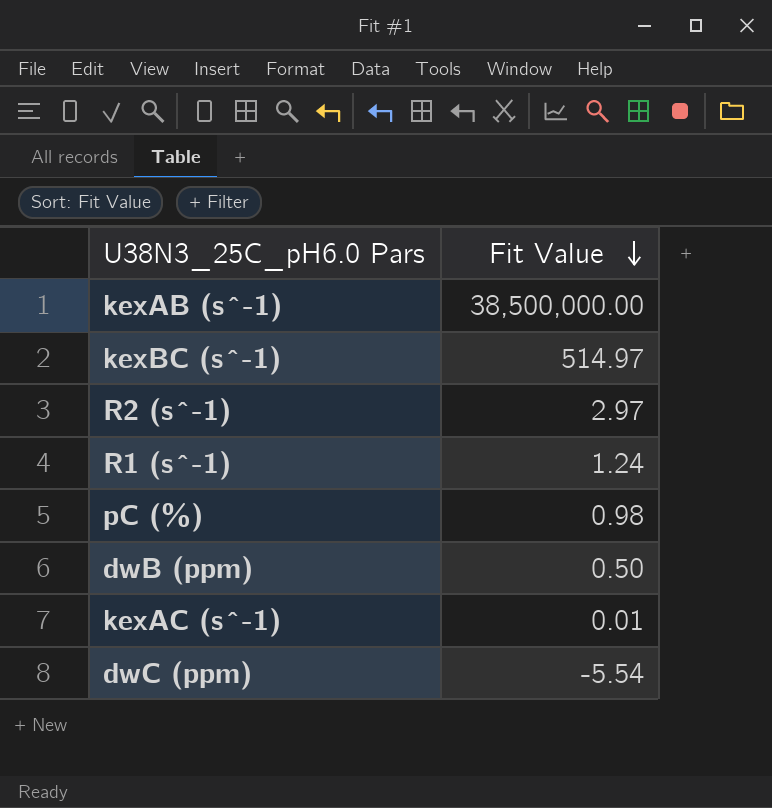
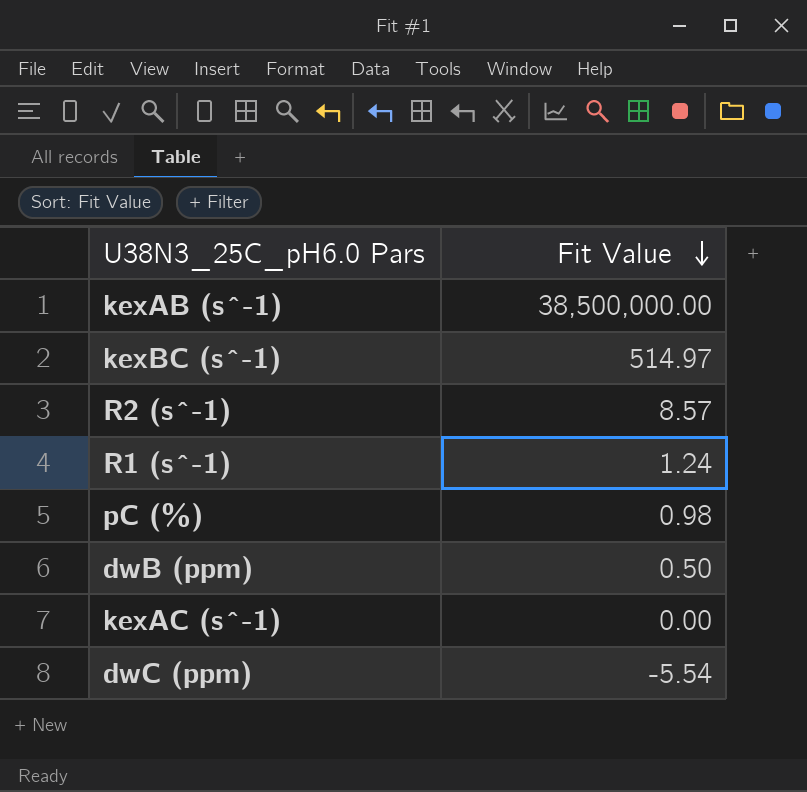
R2 (s^-1) | Fit Value: 2.97 -> 8.57
kexAC (s^-1) | Fit Value: 0.01 -> 0.00

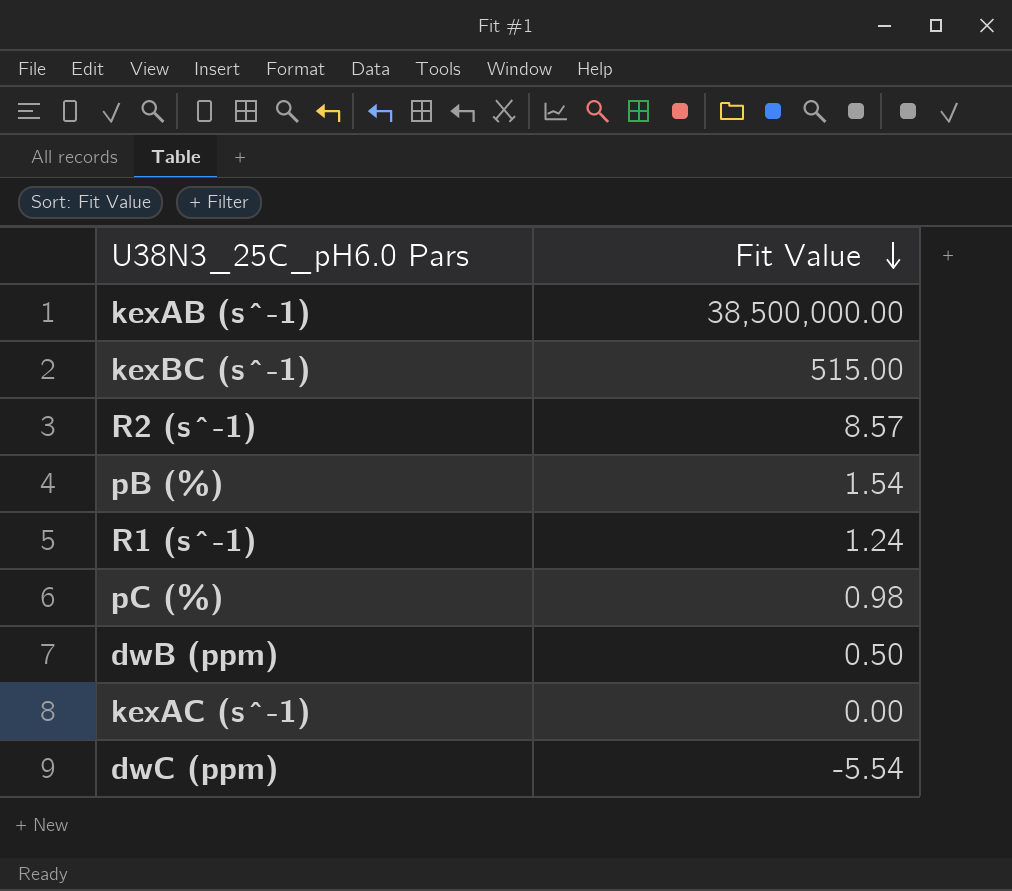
kexBC (s^-1) | Fit Value: 514.97 -> 515.00
row pB (%): none -> 1.54

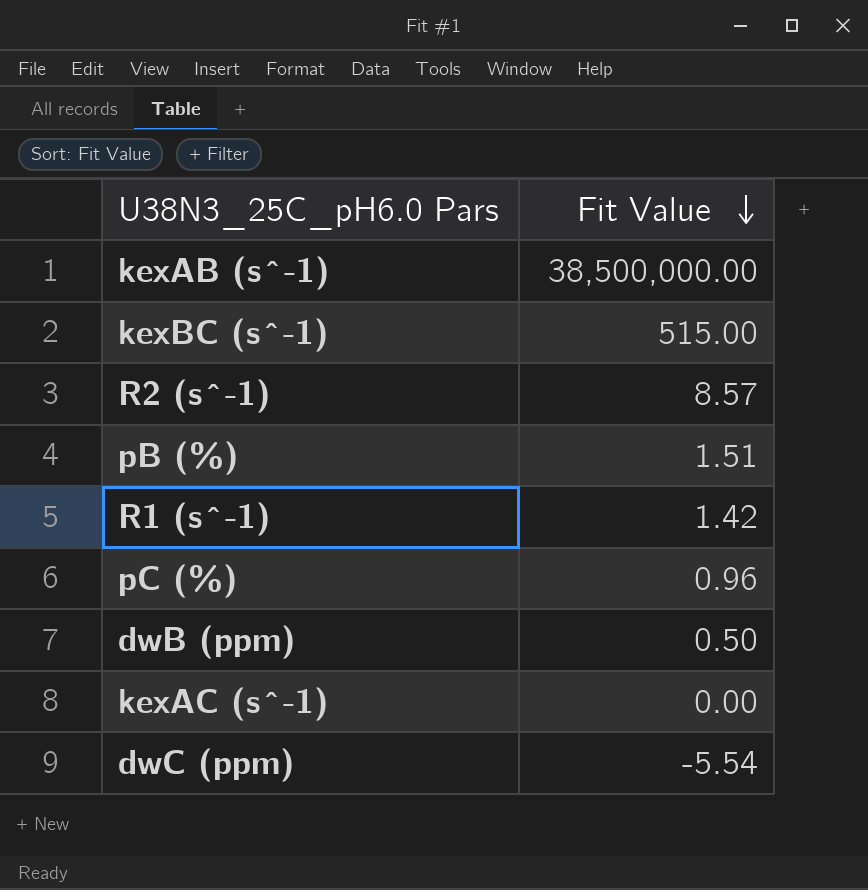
pB (%) | Fit Value: 1.54 -> 1.51
R1 (s^-1) | Fit Value: 1.24 -> 1.42
pC (%) | Fit Value: 0.98 -> 0.96

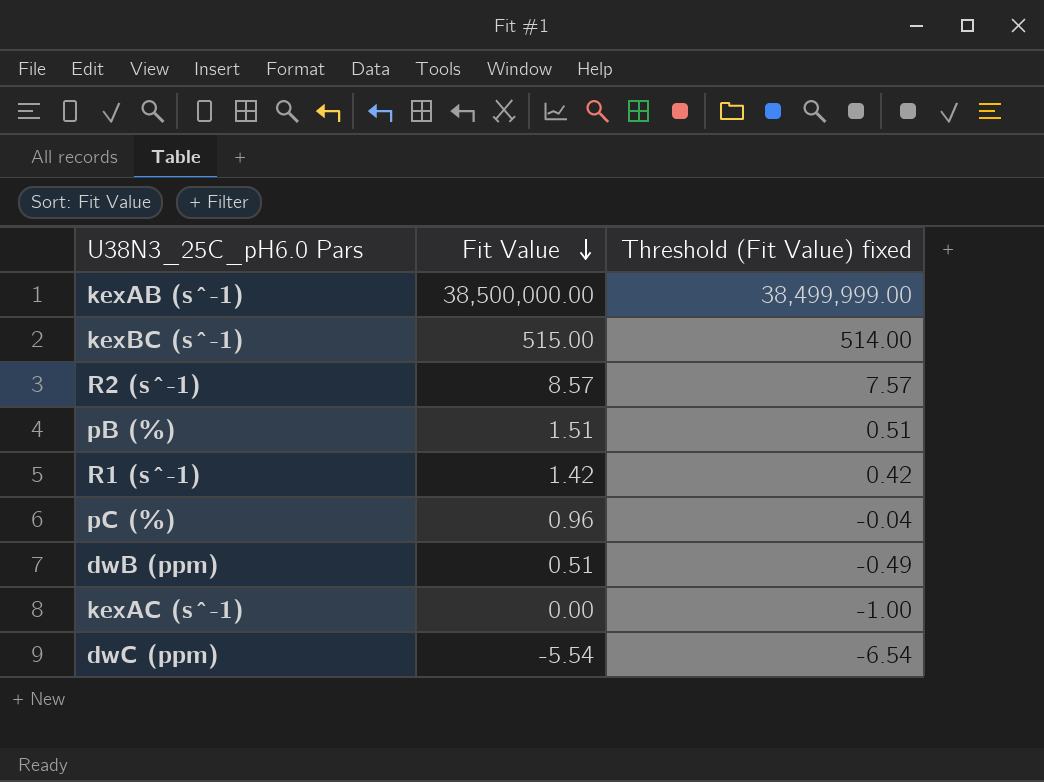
column Threshold (Fit Value) fixed | formula: none -> [Fit Value] - 1
dwB (ppm) | Fit Value: 0.50 -> 0.51

